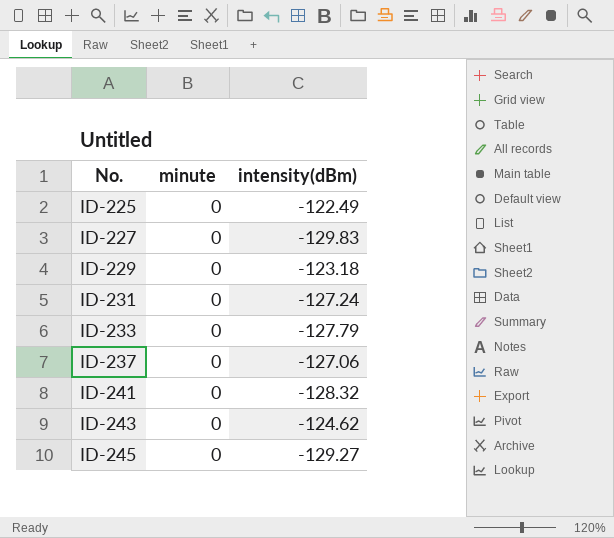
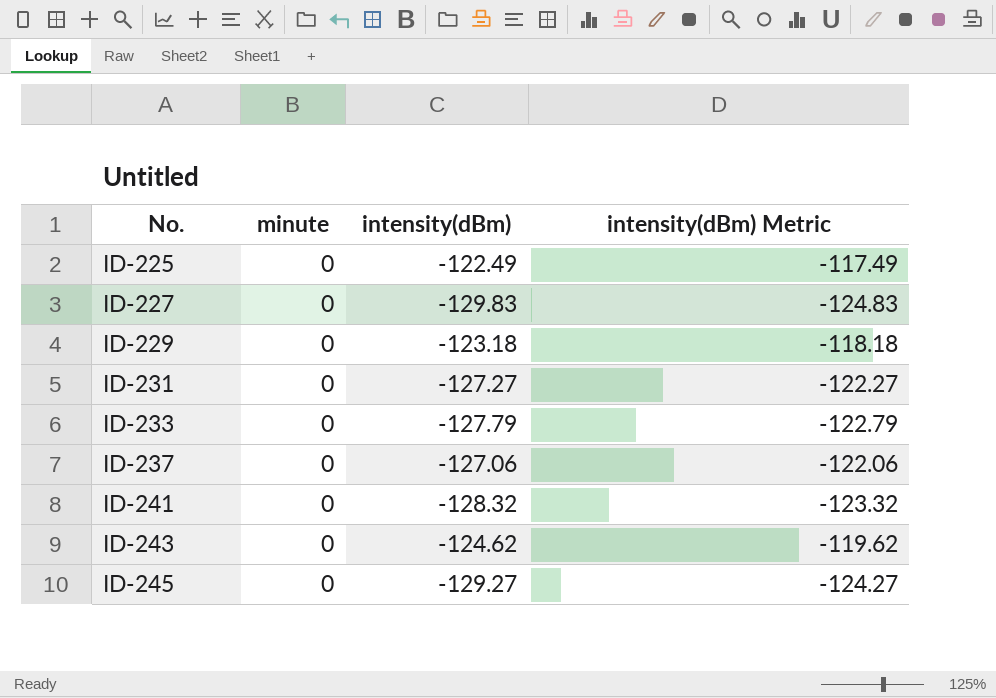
column intensity(dBm) Metric | formula: none -> [intensity(dBm)] + 5
ID-231 | intensity(dBm): -127.24 -> -127.27

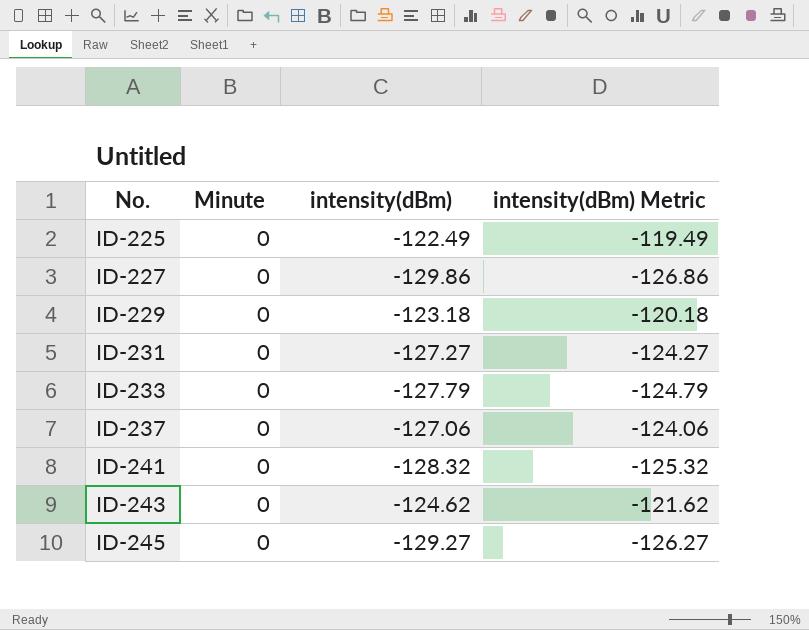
column name: minute -> Minute
column intensity(dBm) Metric | formula: [intensity(dBm)] + 5 -> [intensity(dBm)] + 3
ID-227 | intensity(dBm): -129.83 -> -129.86

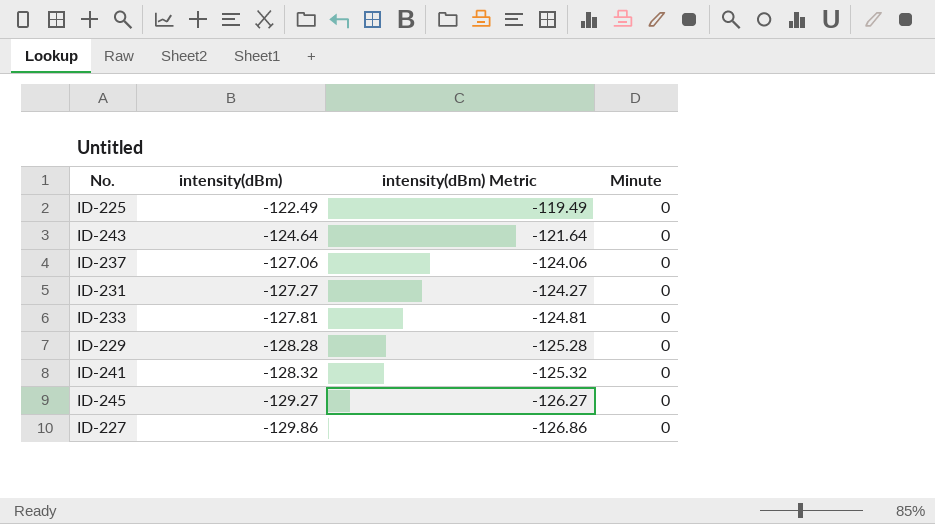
row order: No. ascending -> intensity(dBm) descending
column Minute | position: 2 -> 4
ID-243 | intensity(dBm): -124.62 -> -124.64
ID-243 | intensity(dBm) Metric: -121.62 -> -121.64
ID-233 | intensity(dBm): -127.79 -> -127.81
ID-233 | intensity(dBm) Metric: -124.79 -> -124.81
ID-229 | intensity(dBm): -123.18 -> -128.28
ID-229 | intensity(dBm) Metric: -120.18 -> -125.28

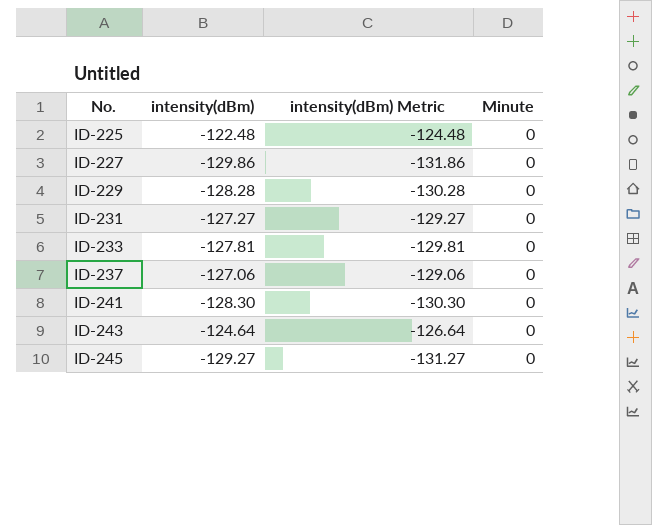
row order: intensity(dBm) descending -> No. ascending
column intensity(dBm) Metric | formula: [intensity(dBm)] + 3 -> [intensity(dBm)] - 2
ID-225 | intensity(dBm): -122.49 -> -122.48
ID-241 | intensity(dBm): -128.32 -> -128.30

